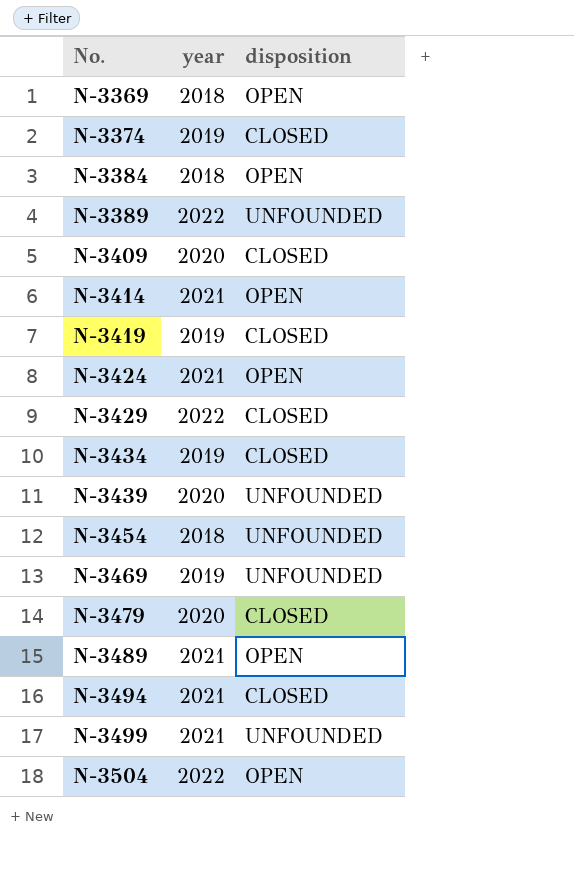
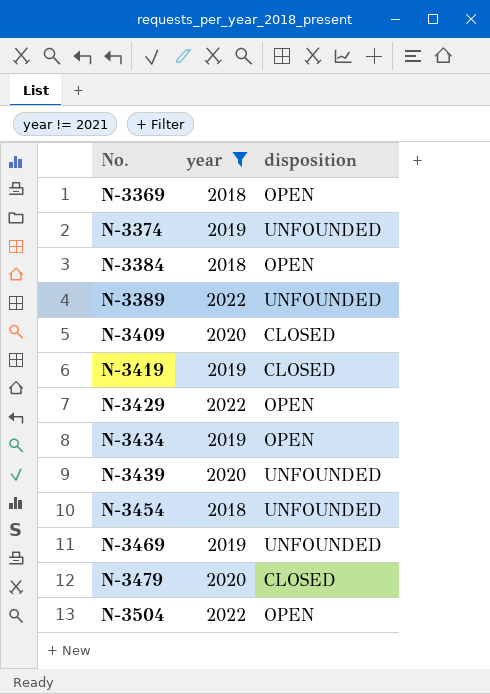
filter: none -> year != 2021
N-3374 | disposition: CLOSED -> UNFOUNDED
N-3429 | disposition: CLOSED -> OPEN
N-3434 | disposition: CLOSED -> OPEN

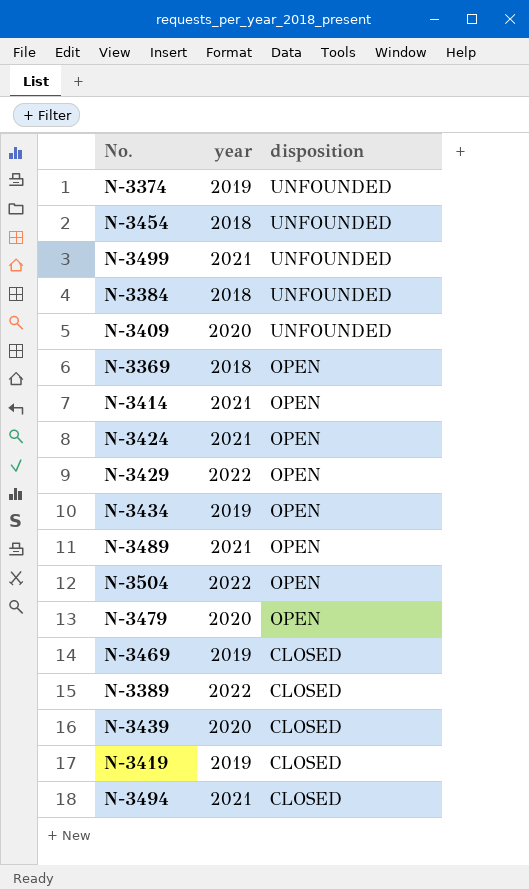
filter: year != 2021 -> none
row order: No. ascending -> disposition descending
N-3384 | disposition: OPEN -> UNFOUNDED
N-3409 | disposition: CLOSED -> UNFOUNDED
N-3479 | disposition: CLOSED -> OPEN
N-3469 | disposition: UNFOUNDED -> CLOSED
N-3389 | disposition: UNFOUNDED -> CLOSED
N-3439 | disposition: UNFOUNDED -> CLOSED

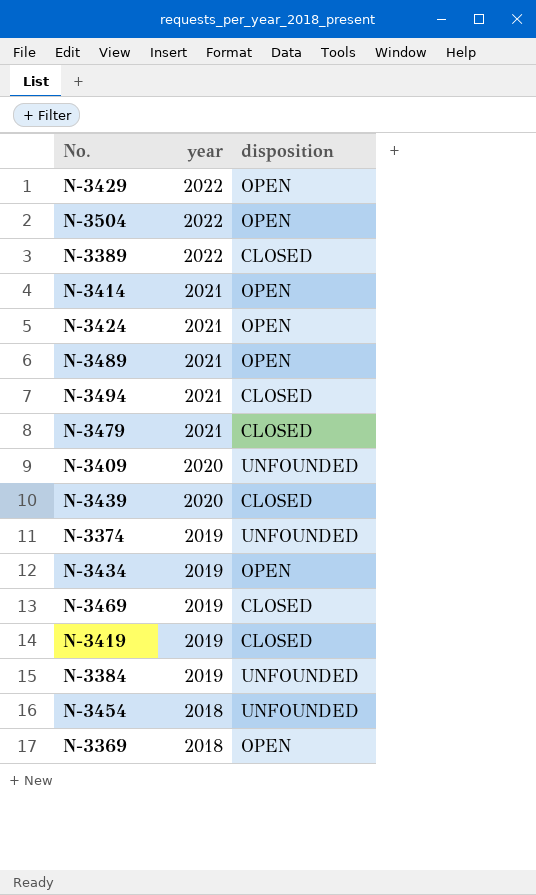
row order: disposition descending -> year descending
row N-3499: 2021 | UNFOUNDED -> none
N-3479 | year: 2020 -> 2021
N-3479 | disposition: OPEN -> CLOSED
N-3384 | year: 2018 -> 2019

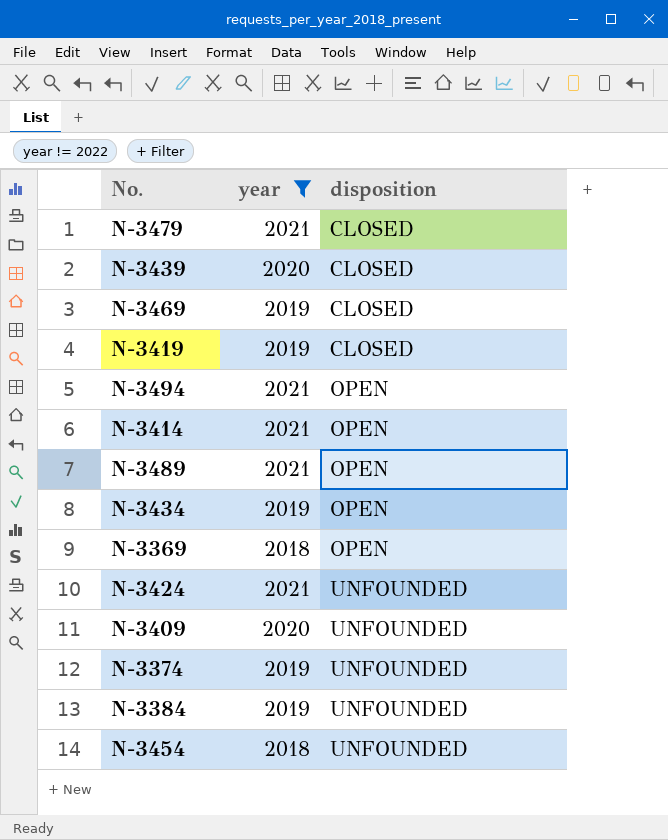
filter: none -> year != 2022
row order: year descending -> disposition ascending
N-3494 | disposition: CLOSED -> OPEN
N-3424 | disposition: OPEN -> UNFOUNDED

